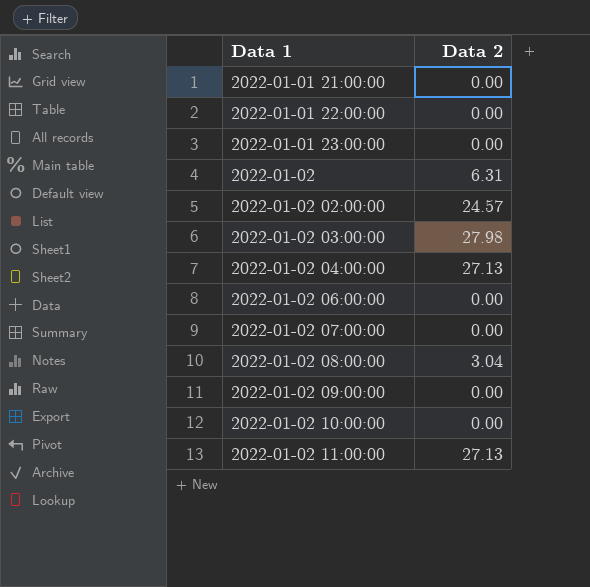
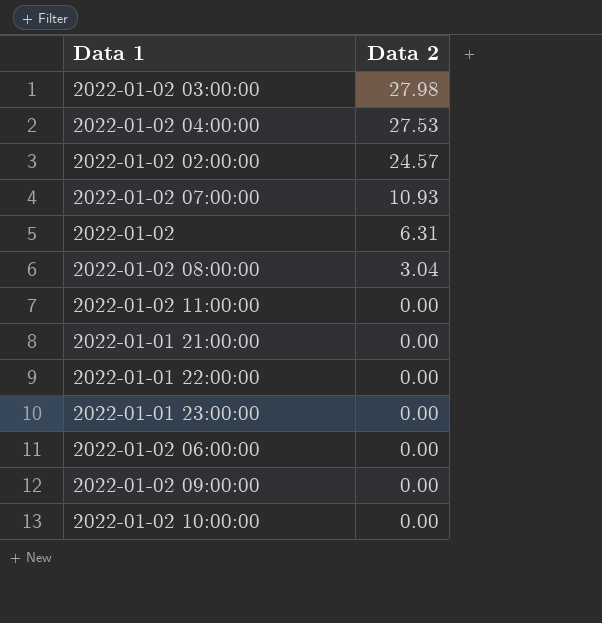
row order: Data 1 ascending -> Data 2 descending
2022-01-02 04:00:00 | Data 2: 27.13 -> 27.53
2022-01-02 07:00:00 | Data 2: 0.00 -> 10.93
2022-01-02 11:00:00 | Data 2: 27.13 -> 0.00

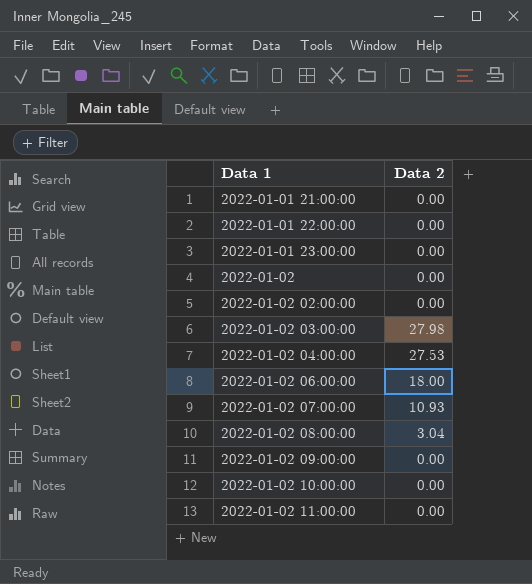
row order: Data 2 descending -> Data 1 ascending
2022-01-02 | Data 2: 6.31 -> 0.00
2022-01-02 02:00:00 | Data 2: 24.57 -> 0.00
2022-01-02 06:00:00 | Data 2: 0.00 -> 18.00

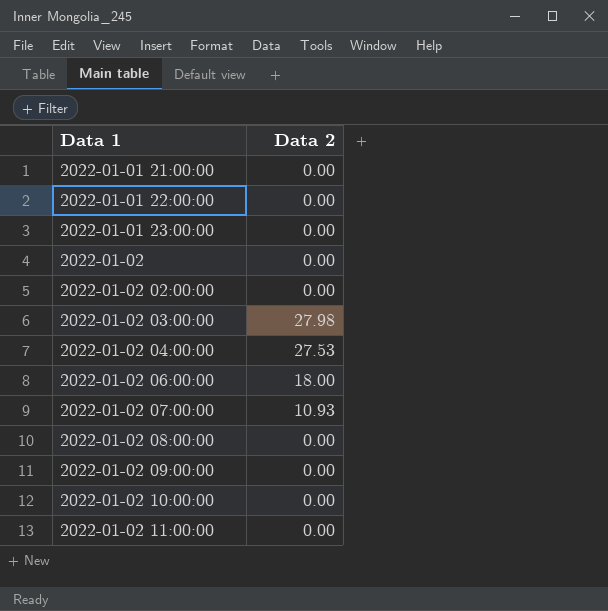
2022-01-02 08:00:00 | Data 2: 3.04 -> 0.00

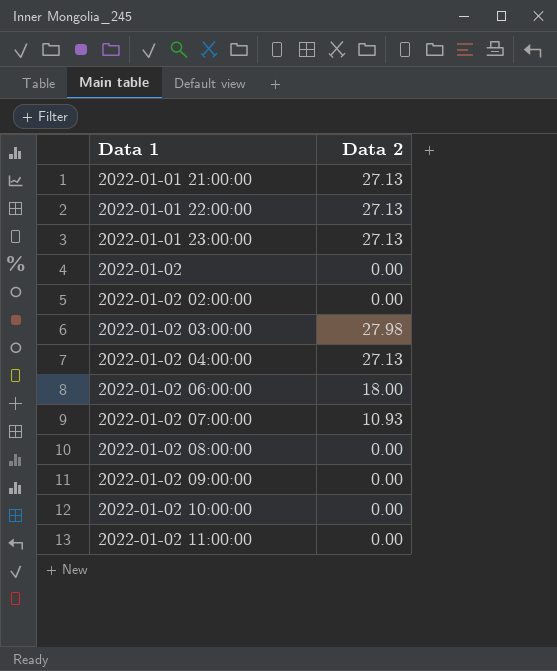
2022-01-01 21:00:00 | Data 2: 0.00 -> 27.13
2022-01-01 22:00:00 | Data 2: 0.00 -> 27.13
2022-01-01 23:00:00 | Data 2: 0.00 -> 27.13
2022-01-02 04:00:00 | Data 2: 27.53 -> 27.13

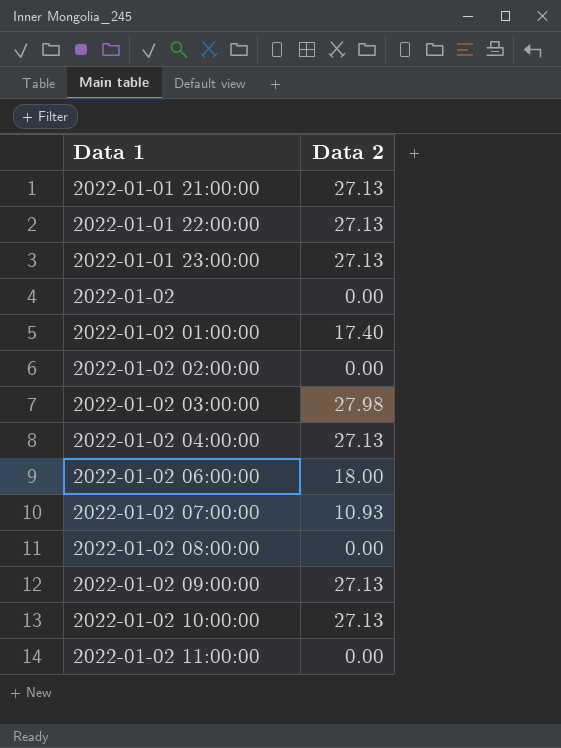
row 2022-01-02 01:00:00: none -> 17.40
2022-01-02 09:00:00 | Data 2: 0.00 -> 27.13
2022-01-02 10:00:00 | Data 2: 0.00 -> 27.13

